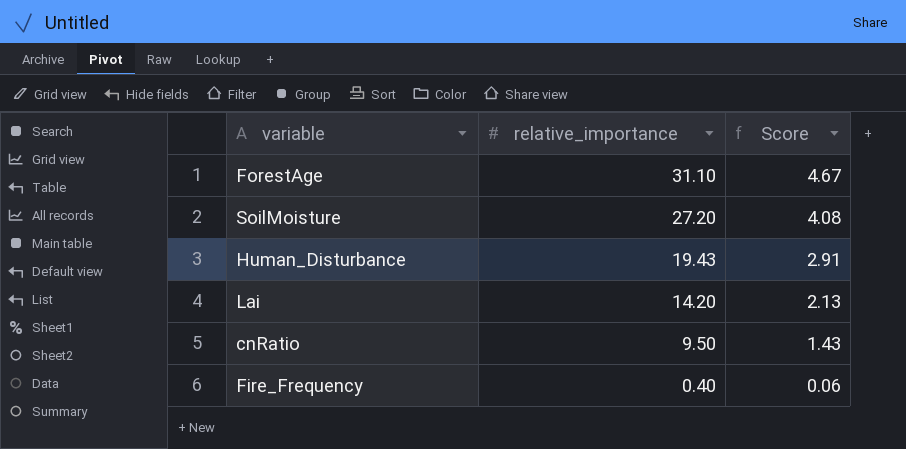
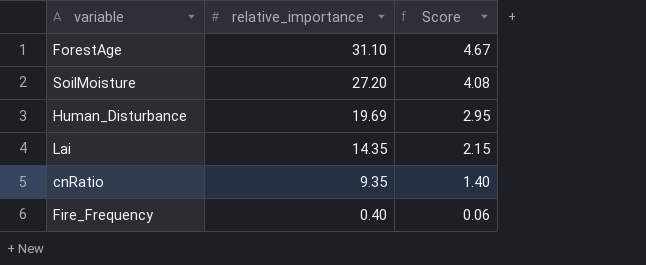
Human_Disturbance | relative_importance: 19.43 -> 19.69
Human_Disturbance | Score: 2.91 -> 2.95
Lai | relative_importance: 14.20 -> 14.35
Lai | Score: 2.13 -> 2.15
cnRatio | relative_importance: 9.50 -> 9.35
cnRatio | Score: 1.43 -> 1.40

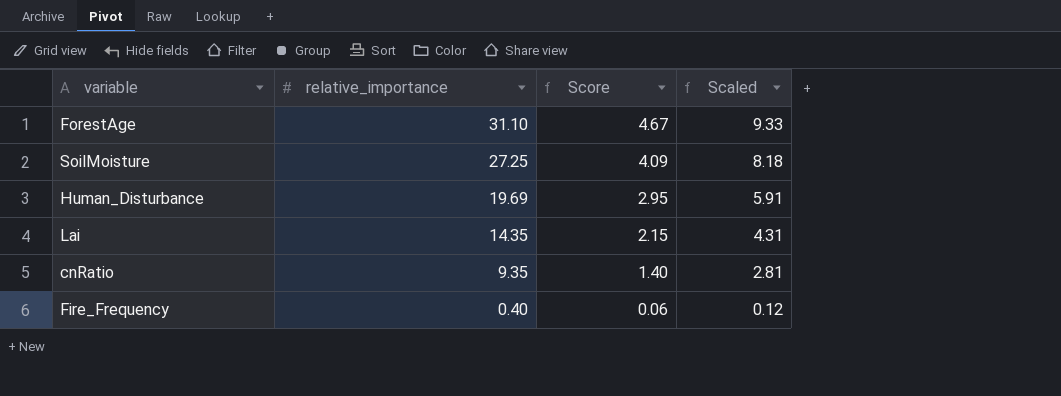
column Scaled | formula: none -> [relative_importance] * 0.3
SoilMoisture | relative_importance: 27.20 -> 27.25
SoilMoisture | Score: 4.08 -> 4.09

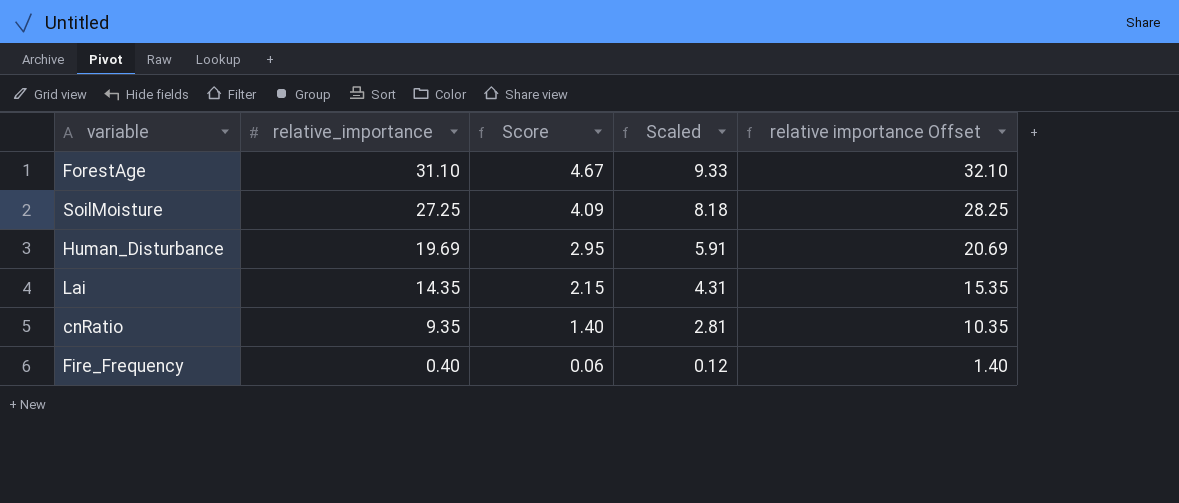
column relative importance Offset | formula: none -> [relative_importance] + 1

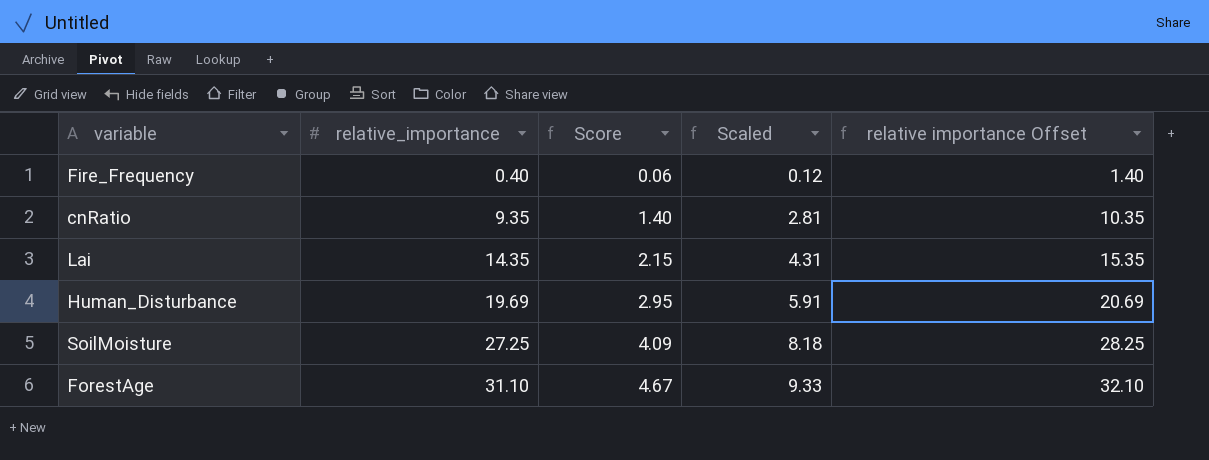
row order: relative_importance descending -> relative_importance ascending

